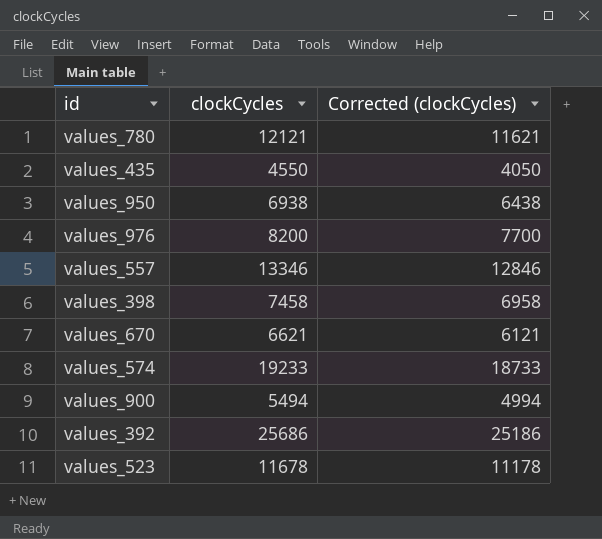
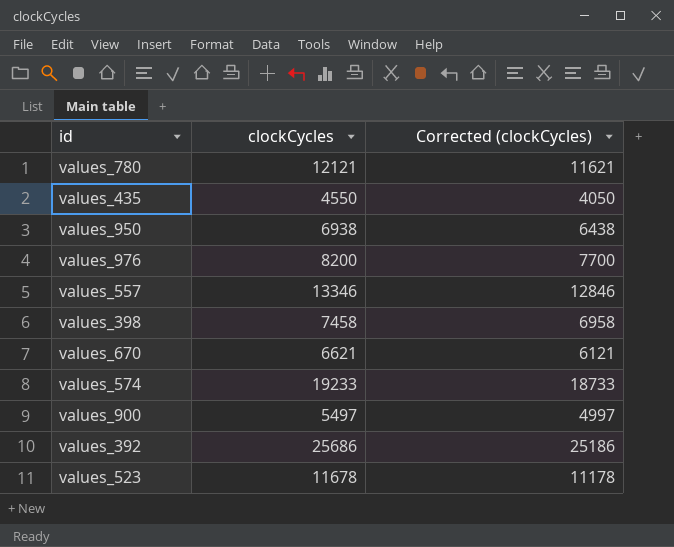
values_900 | clockCycles: 5494 -> 5497
values_900 | Corrected (clockCycles): 4994 -> 4997

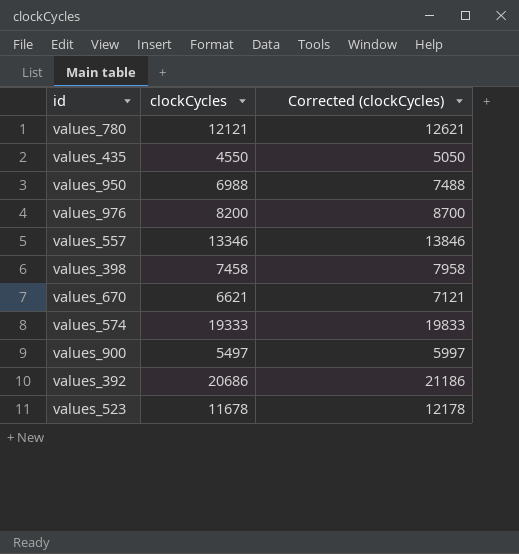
column Corrected (clockCycles) | formula: [clockCycles] - 500 -> [clockCycles] + 500
values_950 | clockCycles: 6938 -> 6988
values_574 | clockCycles: 19233 -> 19333
values_392 | clockCycles: 25686 -> 20686

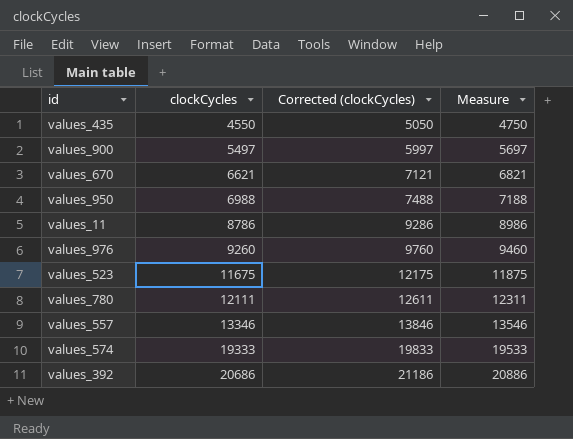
row order: none -> clockCycles ascending
column Measure | formula: none -> [clockCycles] + 200
row values_398: 7458 | 7958 -> none
row values_11: none -> 8786 | 9286 | 8986
values_976 | clockCycles: 8200 -> 9260
values_976 | Corrected (clockCycles): 8700 -> 9760
values_523 | clockCycles: 11678 -> 11675
values_523 | Corrected (clockCycles): 12178 -> 12175
values_780 | clockCycles: 12121 -> 12111
values_780 | Corrected (clockCycles): 12621 -> 12611

